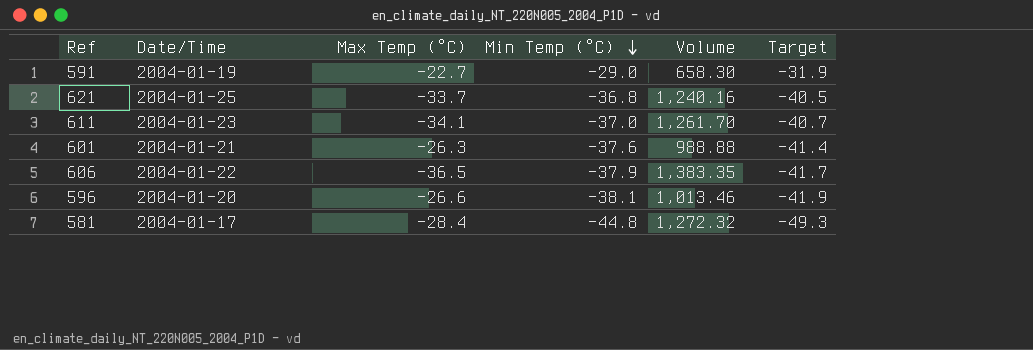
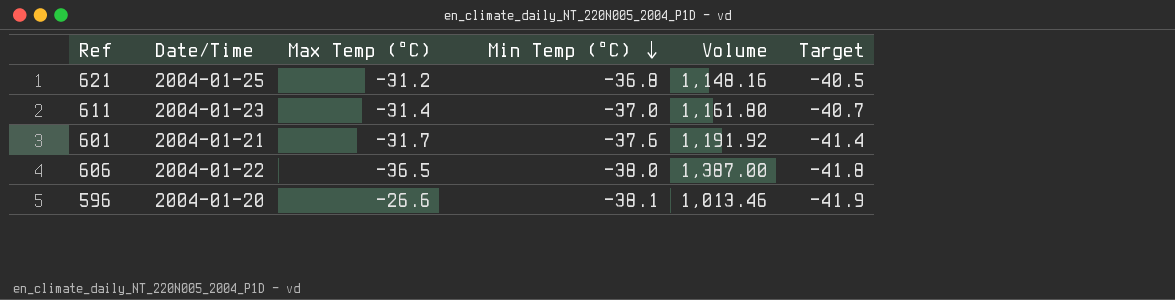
row 591: 2004-01-19 | -22.7 | -29.0 | 658.30 | -31.9 -> none
row 581: 2004-01-17 | -28.4 | -44.8 | 1,272.32 | -49.3 -> none
621 | Max Temp (°C): -33.7 -> -31.2
621 | Volume: 1,240.16 -> 1,148.16
611 | Max Temp (°C): -34.1 -> -31.4
611 | Volume: 1,261.70 -> 1,161.80
601 | Max Temp (°C): -26.3 -> -31.7
601 | Volume: 988.88 -> 1,191.92
606 | Min Temp (°C): -37.9 -> -38.0
606 | Volume: 1,383.35 -> 1,387.00
606 | Target: -41.7 -> -41.8

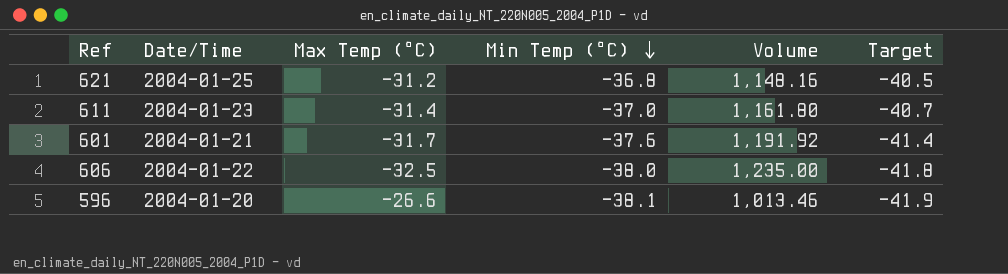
606 | Max Temp (°C): -36.5 -> -32.5
606 | Volume: 1,387.00 -> 1,235.00

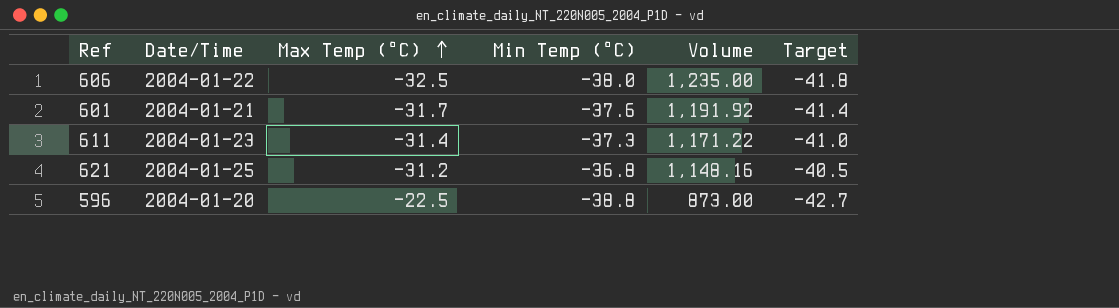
row order: Min Temp (°C) descending -> Max Temp (°C) ascending
611 | Min Temp (°C): -37.0 -> -37.3
611 | Volume: 1,161.80 -> 1,171.22
611 | Target: -40.7 -> -41.0
596 | Max Temp (°C): -26.6 -> -22.5
596 | Min Temp (°C): -38.1 -> -38.8
596 | Volume: 1,013.46 -> 873.00
596 | Target: -41.9 -> -42.7

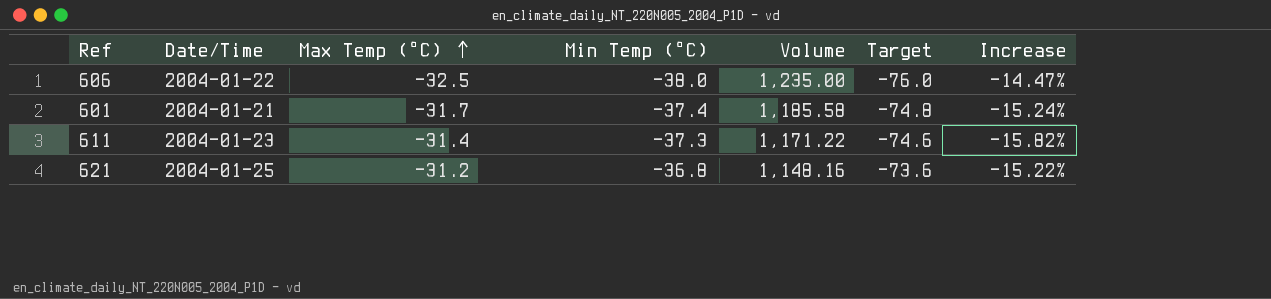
column Target | formula: [Min Temp (°C)] * 1.1 -> [Min Temp (°C)] * 2
column Increase | formula: none -> ([Max Temp (°C)] - [Min Temp (°C)]) / [Min Temp (°C)]
row 596: 2004-01-20 | -22.5 | -38.8 | 873.00 | -42.7 -> none
601 | Min Temp (°C): -37.6 -> -37.4
601 | Volume: 1,191.92 -> 1,185.58

